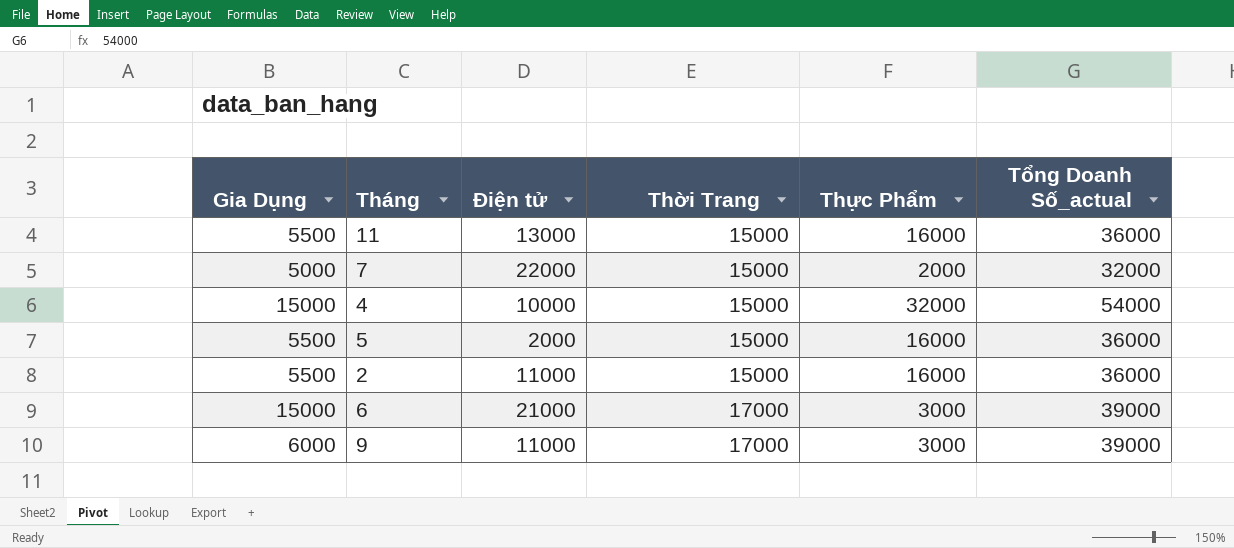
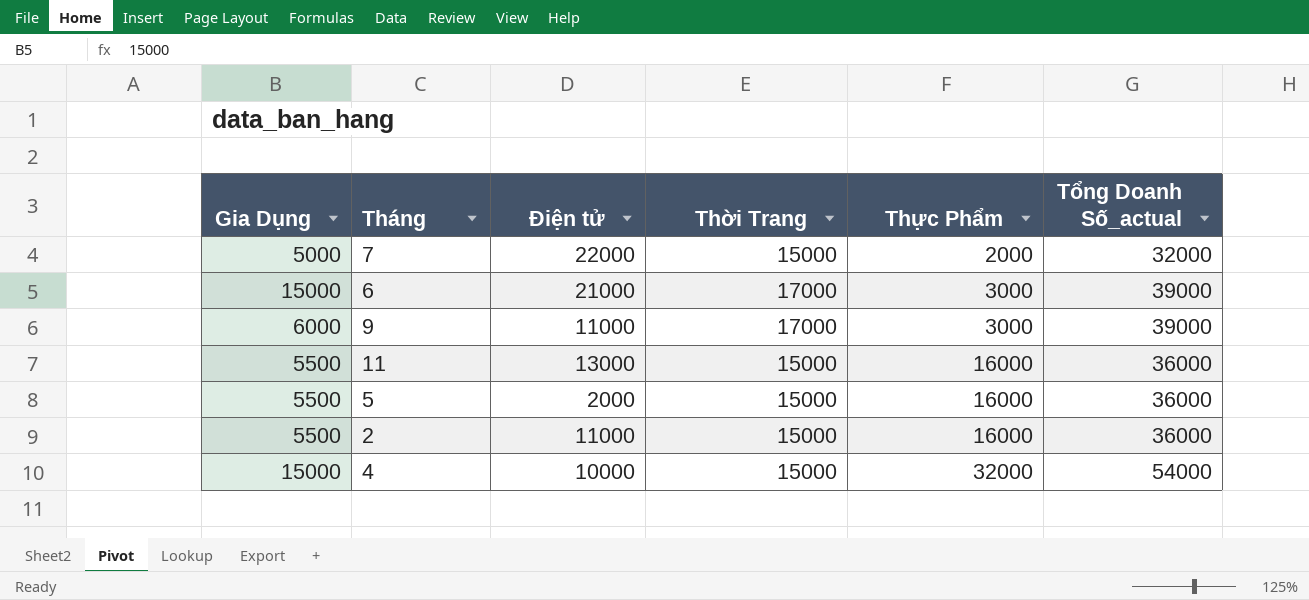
row order: Thời Trang ascending -> Thực Phẩm ascending

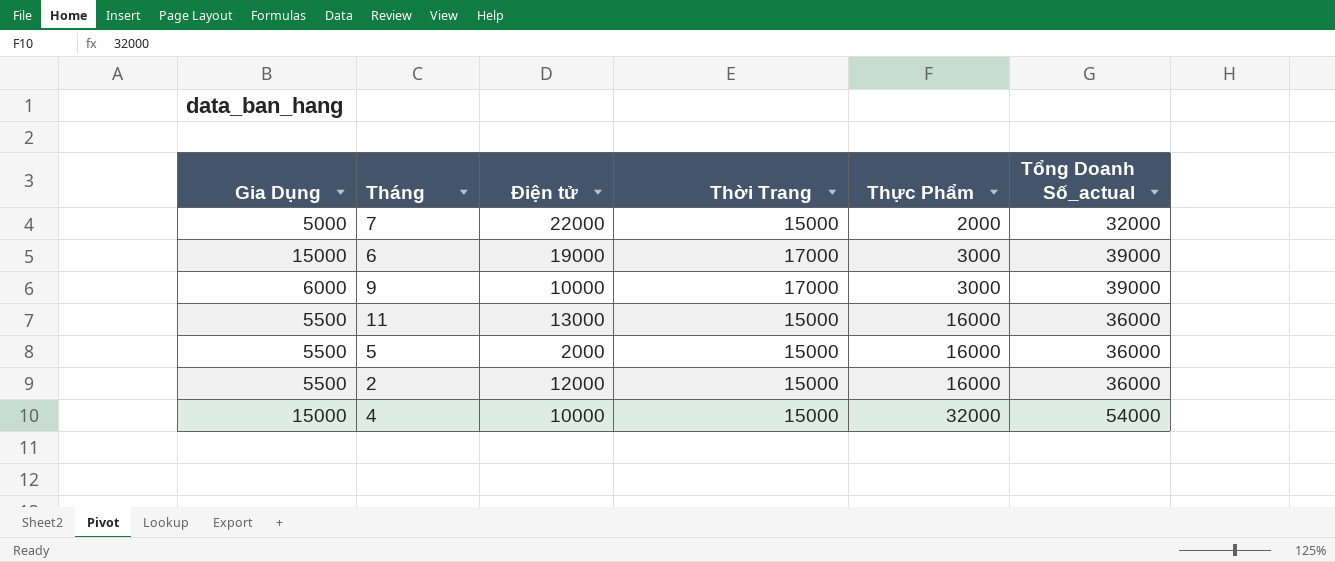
6 | Điện tử: 21000 -> 19000
9 | Điện tử: 11000 -> 10000
2 | Điện tử: 11000 -> 12000

